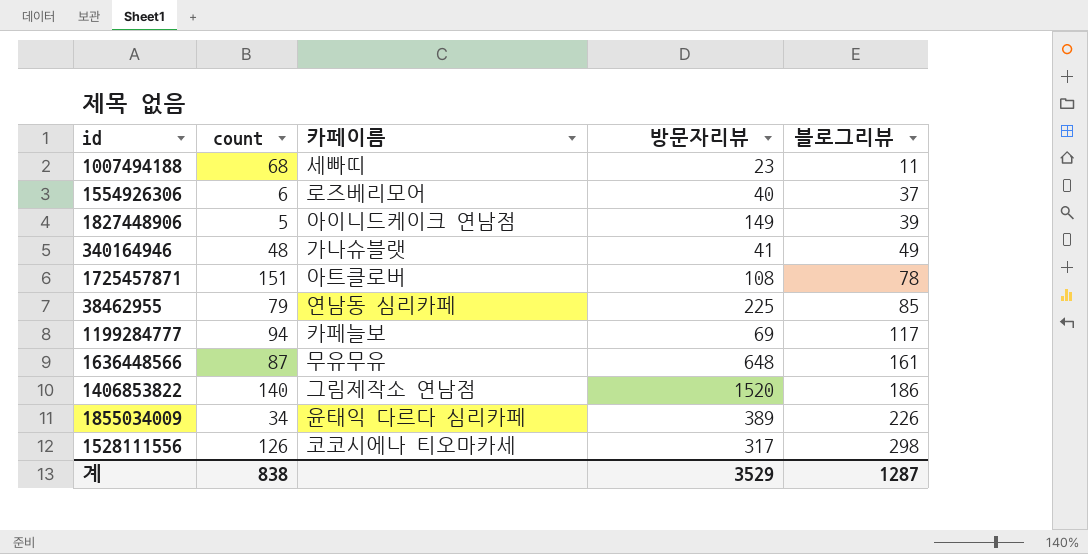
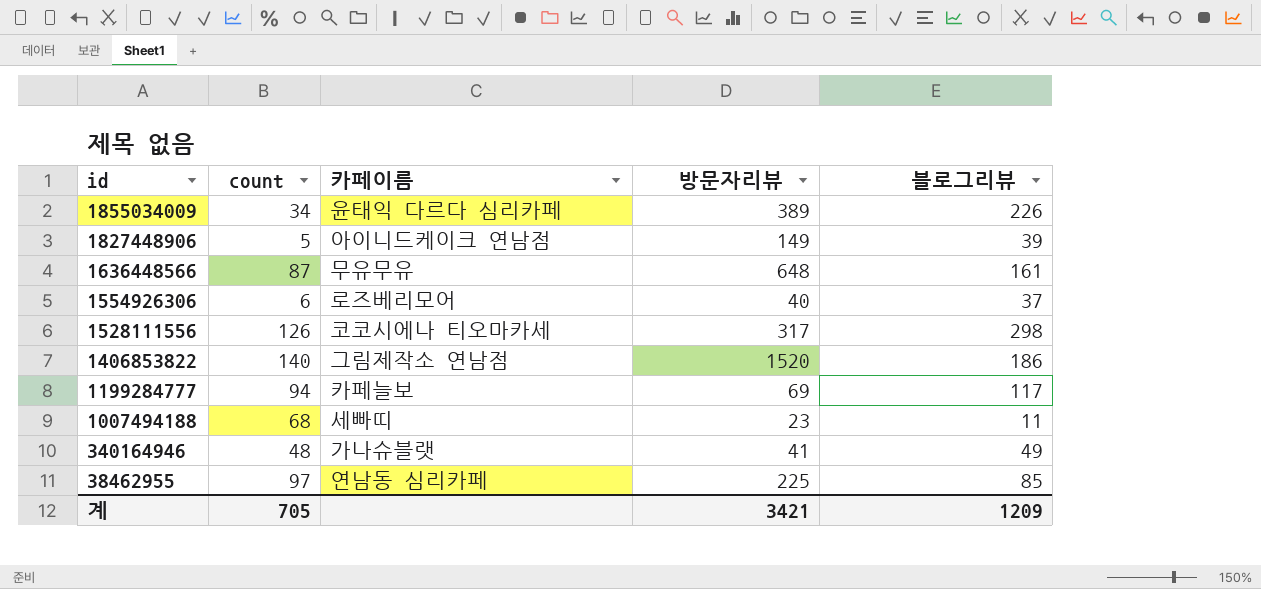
row order: 블로그리뷰 ascending -> id descending
row 1725457871: 151 | 아트클로버 | 108 | 78 -> none
38462955 | count: 79 -> 97
계 | count: 838 -> 705
계 | 방문자리뷰: 3529 -> 3421
계 | 블로그리뷰: 1287 -> 1209

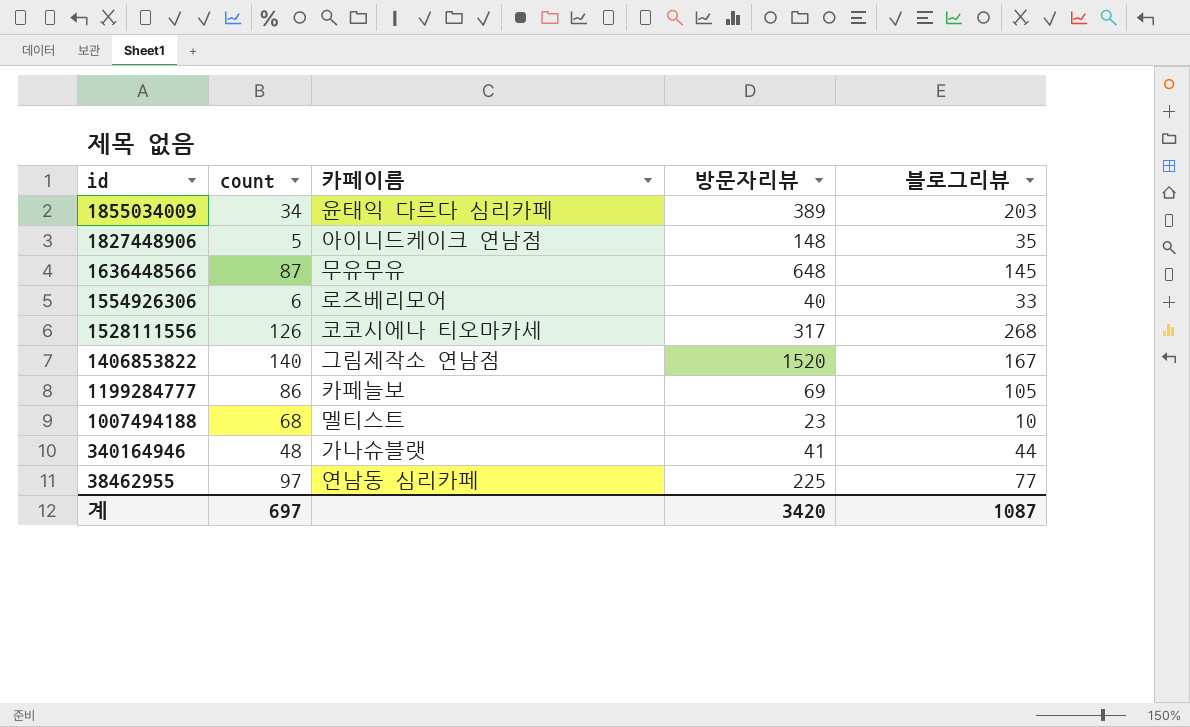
1855034009 | 블로그리뷰: 226 -> 203
1827448906 | 방문자리뷰: 149 -> 148
1827448906 | 블로그리뷰: 39 -> 35
1636448566 | 블로그리뷰: 161 -> 145
1554926306 | 블로그리뷰: 37 -> 33
1528111556 | 블로그리뷰: 298 -> 268
1406853822 | 블로그리뷰: 186 -> 167
1199284777 | count: 94 -> 86
1199284777 | 블로그리뷰: 117 -> 105
1007494188 | 카페이름: 세빠띠 -> 멜티스트
1007494188 | 블로그리뷰: 11 -> 10
340164946 | 블로그리뷰: 49 -> 44
38462955 | 블로그리뷰: 85 -> 77
계 | count: 705 -> 697
계 | 방문자리뷰: 3421 -> 3420
계 | 블로그리뷰: 1209 -> 1087

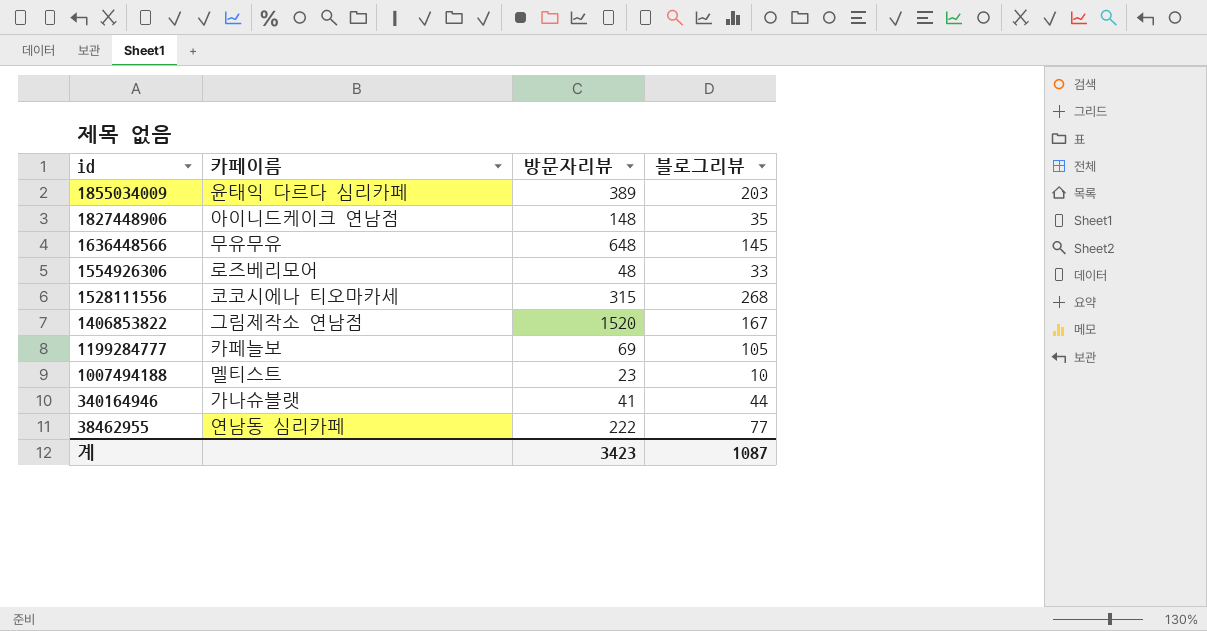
column count | position: 2 -> none
1554926306 | 방문자리뷰: 40 -> 48
1528111556 | 방문자리뷰: 317 -> 315
38462955 | 방문자리뷰: 225 -> 222
계 | 방문자리뷰: 3420 -> 3423

